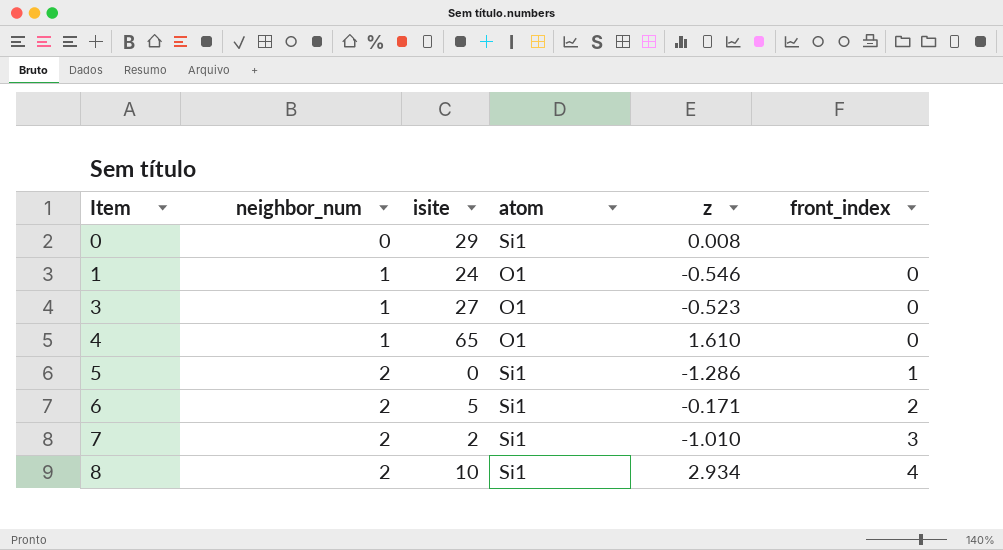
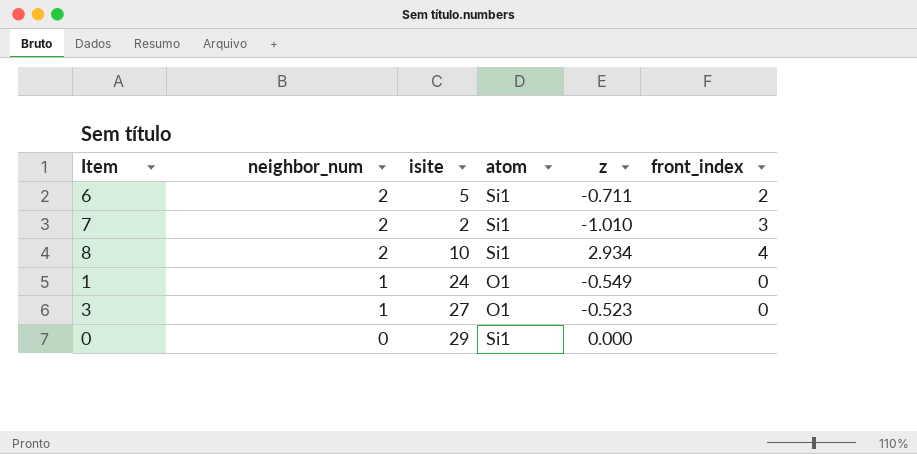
row order: Item ascending -> neighbor_num descending
row 4: 1 | 65 | O1 | 1.610 | 0 -> none
row 5: 2 | 0 | Si1 | -1.286 | 1 -> none
6 | z: -0.171 -> -0.711
1 | z: -0.546 -> -0.549
0 | z: 0.008 -> 0.000

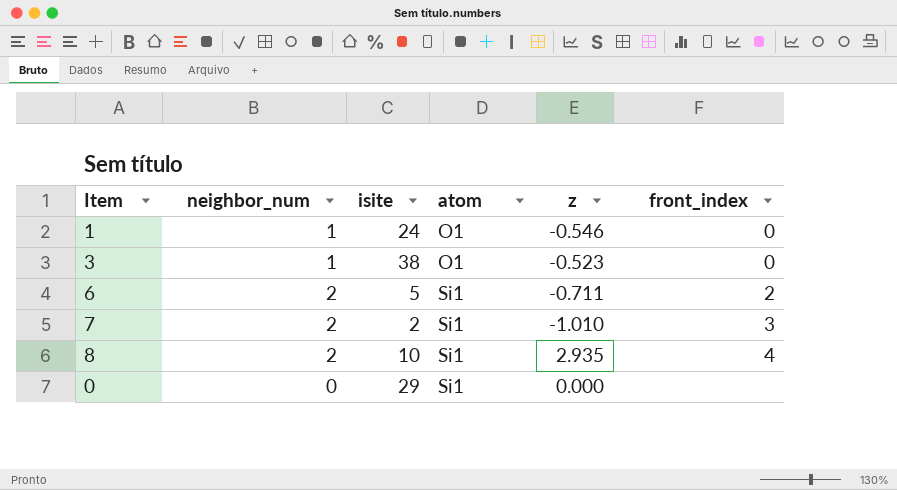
row order: neighbor_num descending -> atom ascending
1 | z: -0.549 -> -0.546
3 | isite: 27 -> 38
8 | z: 2.934 -> 2.935

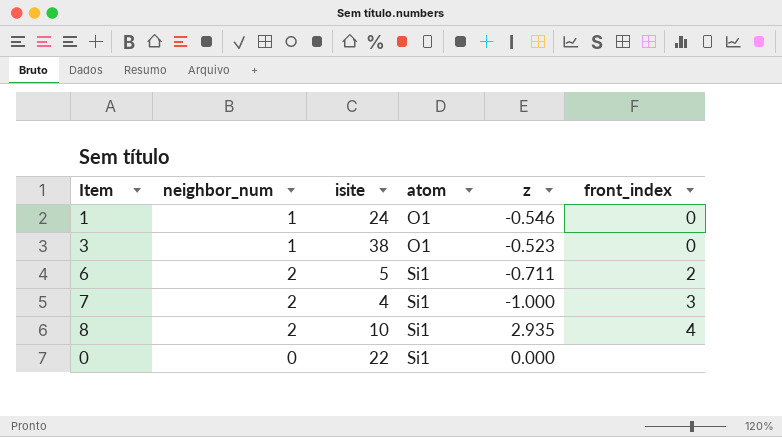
7 | isite: 2 -> 4
7 | z: -1.010 -> -1.000
0 | isite: 29 -> 22

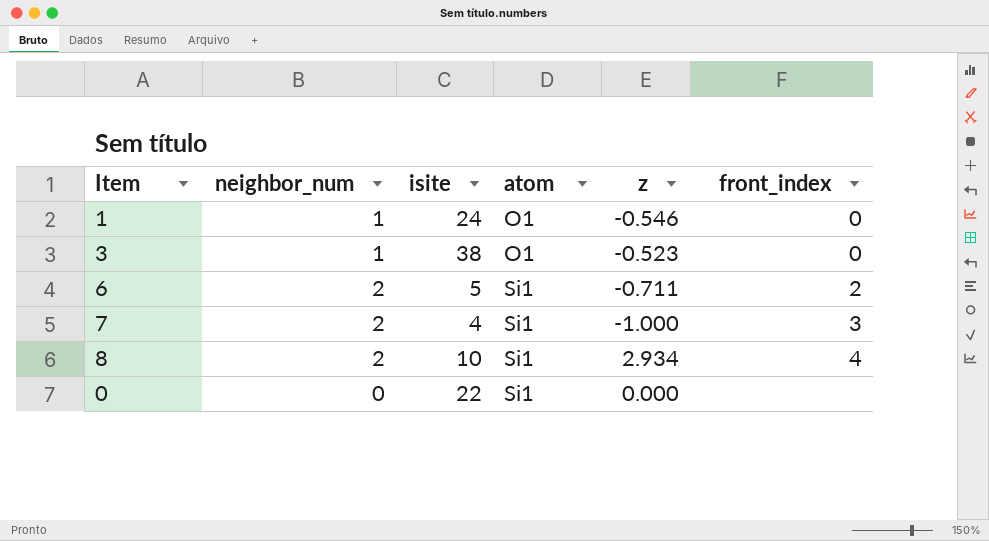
8 | z: 2.935 -> 2.934

